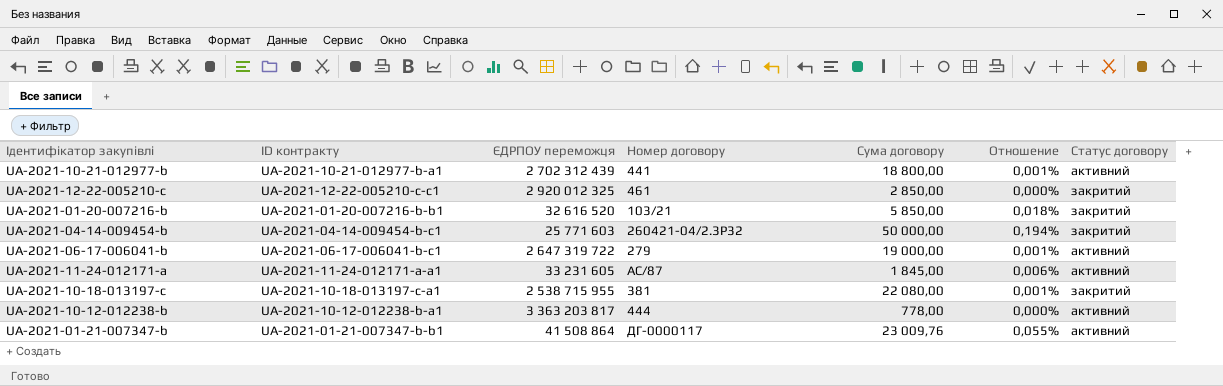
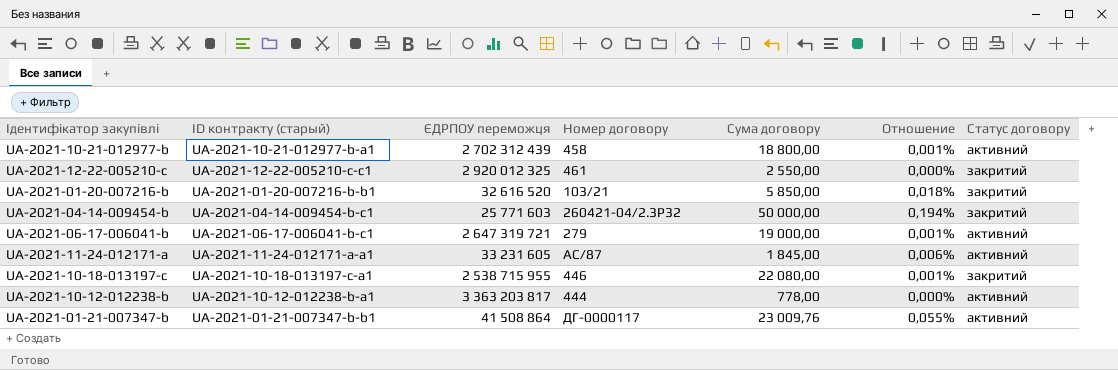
column name: ID контракту -> ID контракту (старый)
UA-2021-10-21-012977-b | Номер договору: 441 -> 458
UA-2021-12-22-005210-c | Сума договору: 2 850,00 -> 2 550,00
UA-2021-06-17-006041-b | ЄДРПОУ переможця: 2 647 319 722 -> 2 647 319 721
UA-2021-10-18-013197-c | Номер договору: 381 -> 446

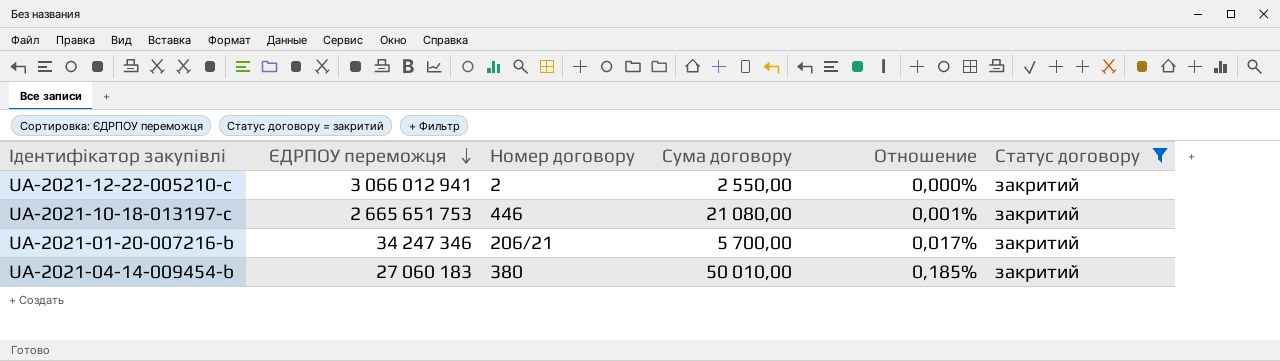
filter: none -> Статус договору = закритий
row order: none -> ЄДРПОУ переможця descending
column ID контракту (старый) | position: 2 -> none
UA-2021-12-22-005210-c | ЄДРПОУ переможця: 2 920 012 325 -> 3 066 012 941
UA-2021-12-22-005210-c | Номер договору: 461 -> 2
UA-2021-10-18-013197-c | ЄДРПОУ переможця: 2 538 715 955 -> 2 665 651 753
UA-2021-10-18-013197-c | Сума договору: 22 080,00 -> 21 080,00
UA-2021-01-20-007216-b | ЄДРПОУ переможця: 32 616 520 -> 34 247 346
UA-2021-01-20-007216-b | Номер договору: 103/21 -> 206/21
UA-2021-01-20-007216-b | Сума договору: 5 850,00 -> 5 700,00
UA-2021-01-20-007216-b | Отношение: 0,018% -> 0,017%
UA-2021-04-14-009454-b | ЄДРПОУ переможця: 25 771 603 -> 27 060 183
UA-2021-04-14-009454-b | Номер договору: 260421-04/2.3Р32 -> 380
UA-2021-04-14-009454-b | Сума договору: 50 000,00 -> 50 010,00
UA-2021-04-14-009454-b | Отношение: 0,194% -> 0,185%

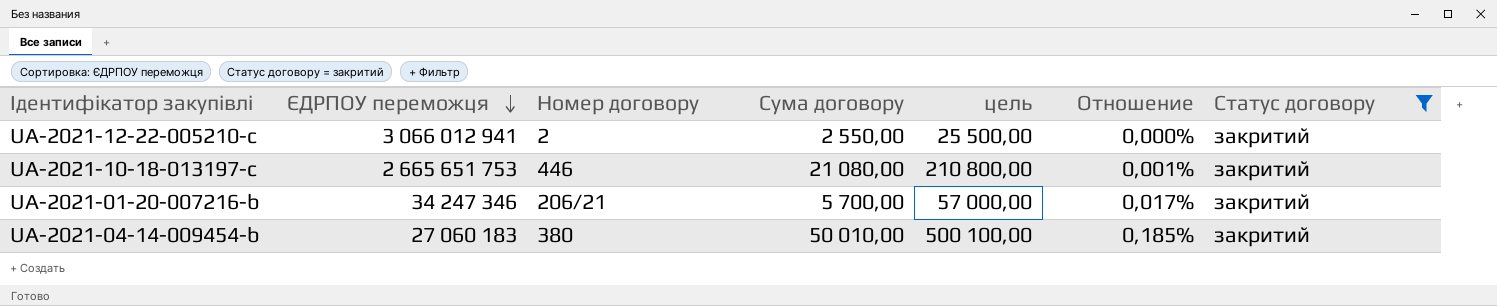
column цель | formula: none -> [Сума договору] * 10

